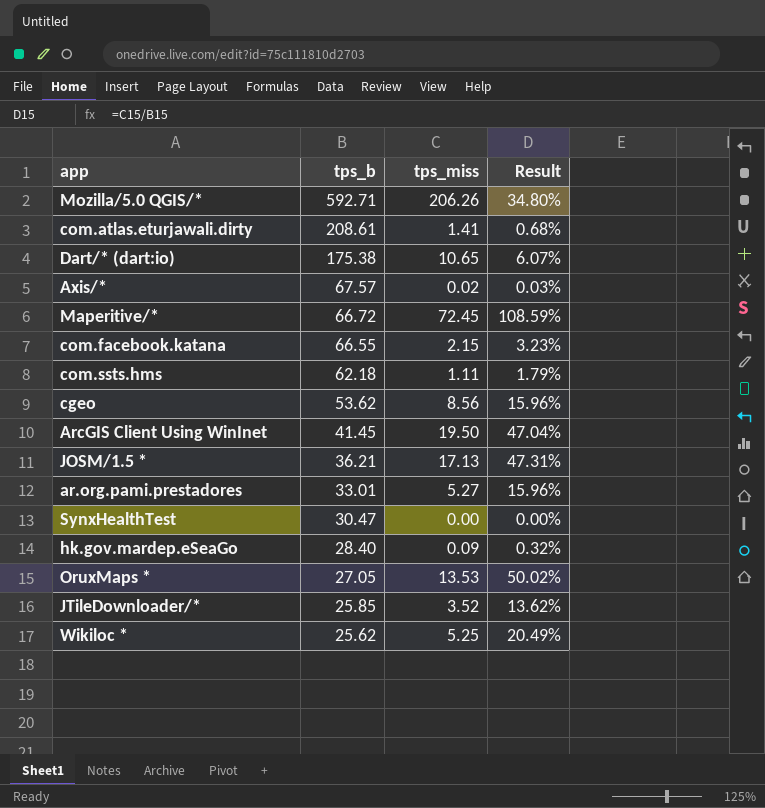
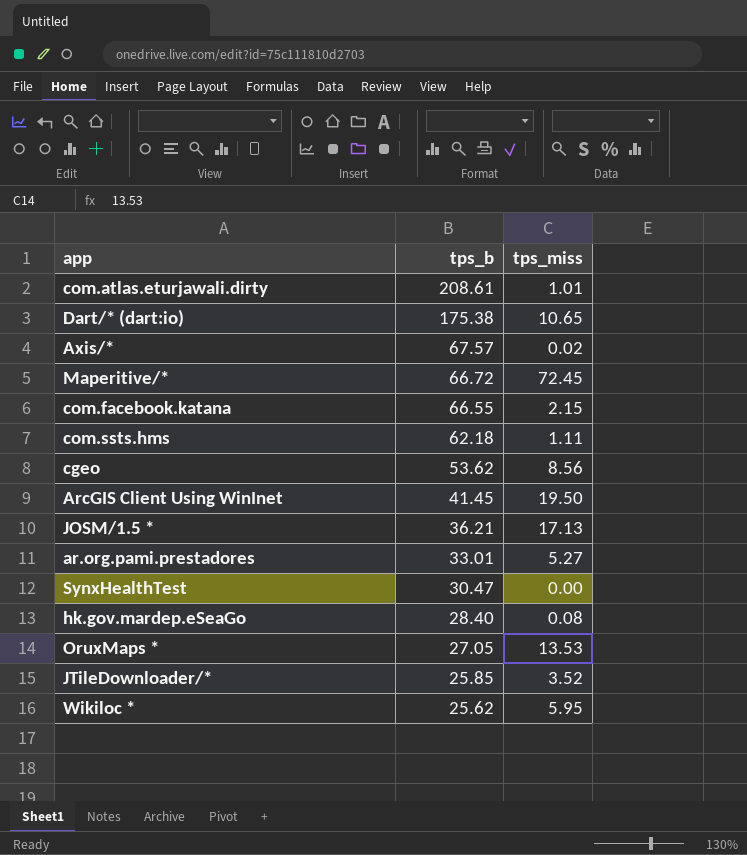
column Result | formula: [tps_miss] / [tps_b] -> none
row Mozilla/5.0 QGIS/*: 592.71 | 206.26 | 34.80% -> none
com.atlas.eturjawali.dirty | tps_miss: 1.41 -> 1.01
hk.gov.mardep.eSeaGo | tps_miss: 0.09 -> 0.08
Wikiloc * | tps_miss: 5.25 -> 5.95

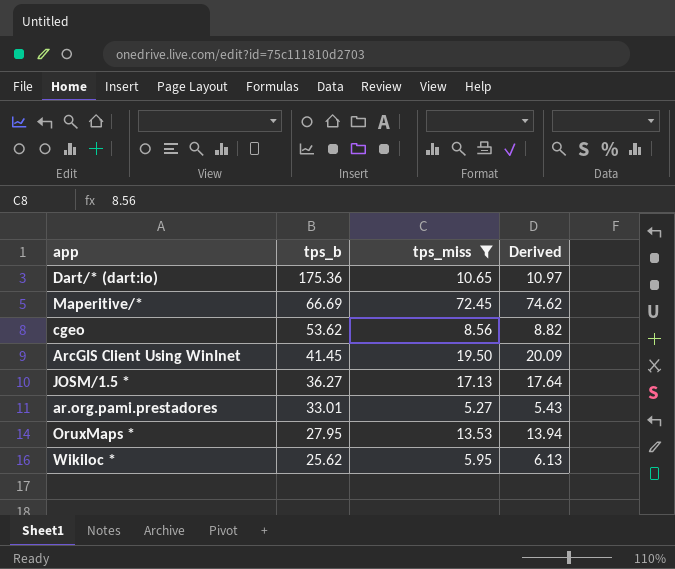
filter: none -> tps_miss >= 5.27
column Derived | formula: none -> [tps_miss] * 1.03
Dart/* (dart:io) | tps_b: 175.38 -> 175.36
Maperitive/* | tps_b: 66.72 -> 66.69
JOSM/1.5 * | tps_b: 36.21 -> 36.27
OruxMaps * | tps_b: 27.05 -> 27.95

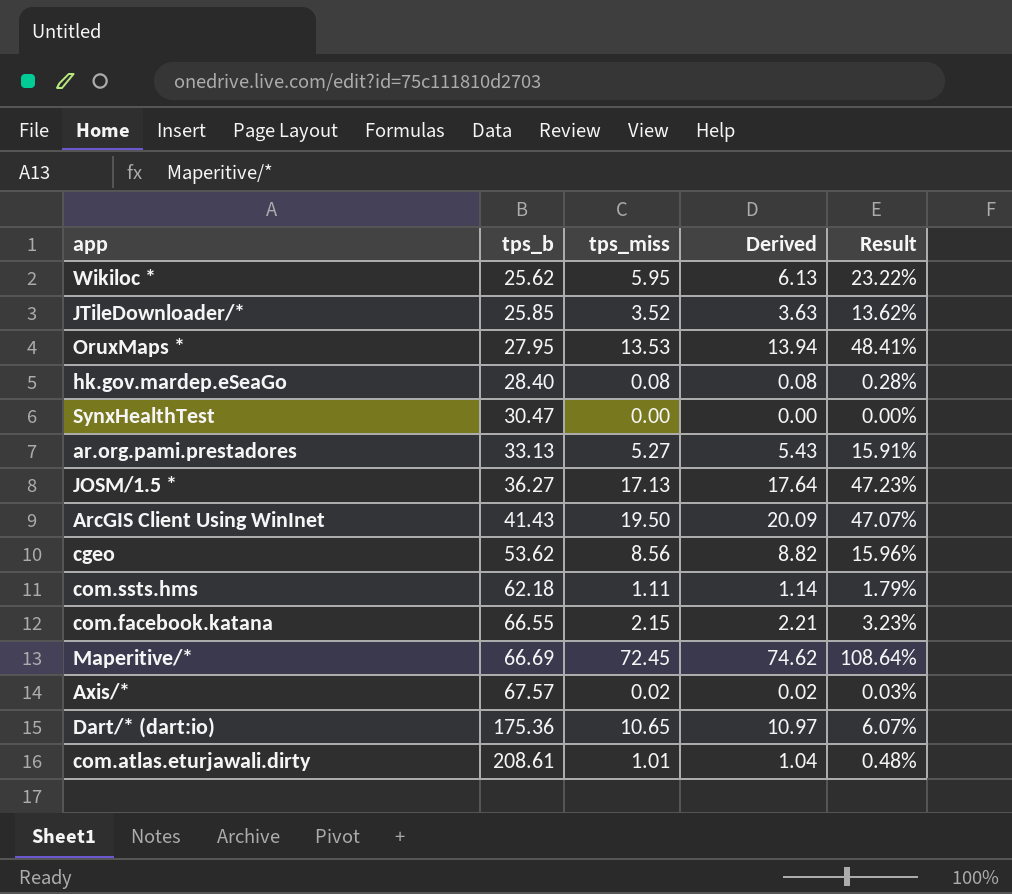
filter: tps_miss >= 5.27 -> none
row order: tps_b descending -> tps_b ascending
column Result | formula: none -> [tps_miss] / [tps_b]
ar.org.pami.prestadores | tps_b: 33.01 -> 33.13
ArcGIS Client Using WinInet | tps_b: 41.45 -> 41.43

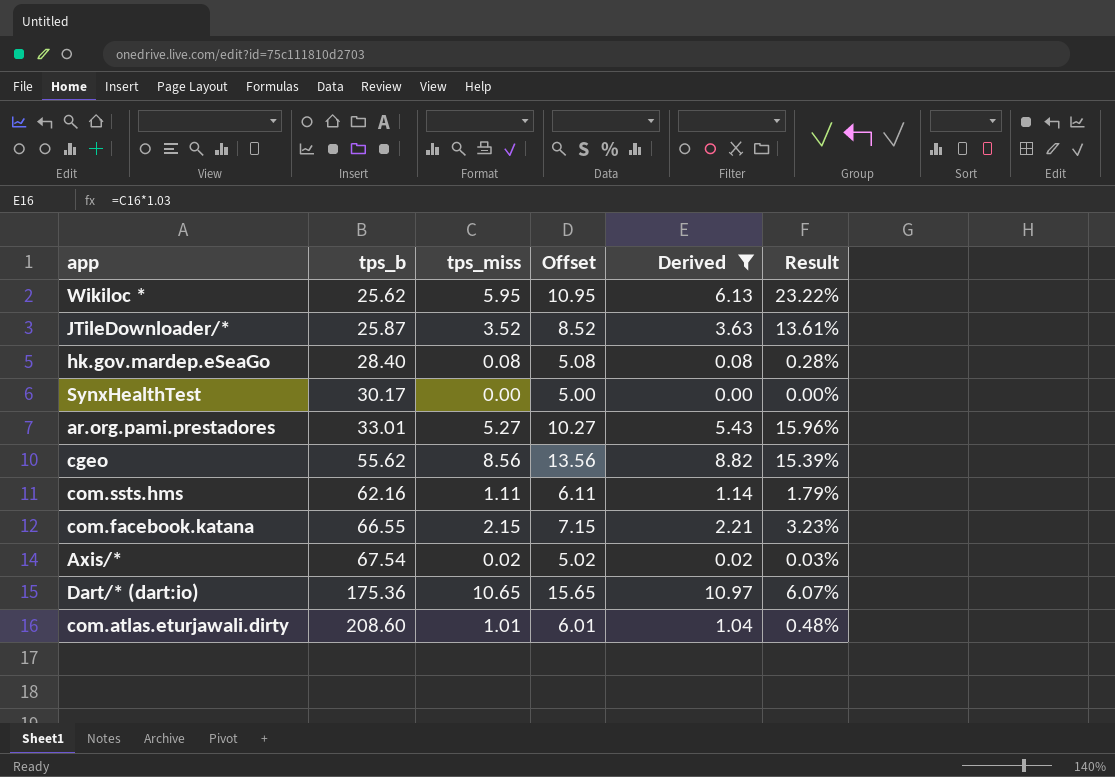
filter: none -> Derived <= 10.97
column Offset | formula: none -> [tps_miss] + 5
JTileDownloader/* | tps_b: 25.85 -> 25.87
JTileDownloader/* | Result: 13.62% -> 13.61%
SynxHealthTest | tps_b: 30.47 -> 30.17
ar.org.pami.prestadores | tps_b: 33.13 -> 33.01
ar.org.pami.prestadores | Result: 15.91% -> 15.96%
cgeo | tps_b: 53.62 -> 55.62
cgeo | Result: 15.96% -> 15.39%
com.ssts.hms | tps_b: 62.18 -> 62.16
Axis/* | tps_b: 67.57 -> 67.54
com.atlas.eturjawali.dirty | tps_b: 208.61 -> 208.60

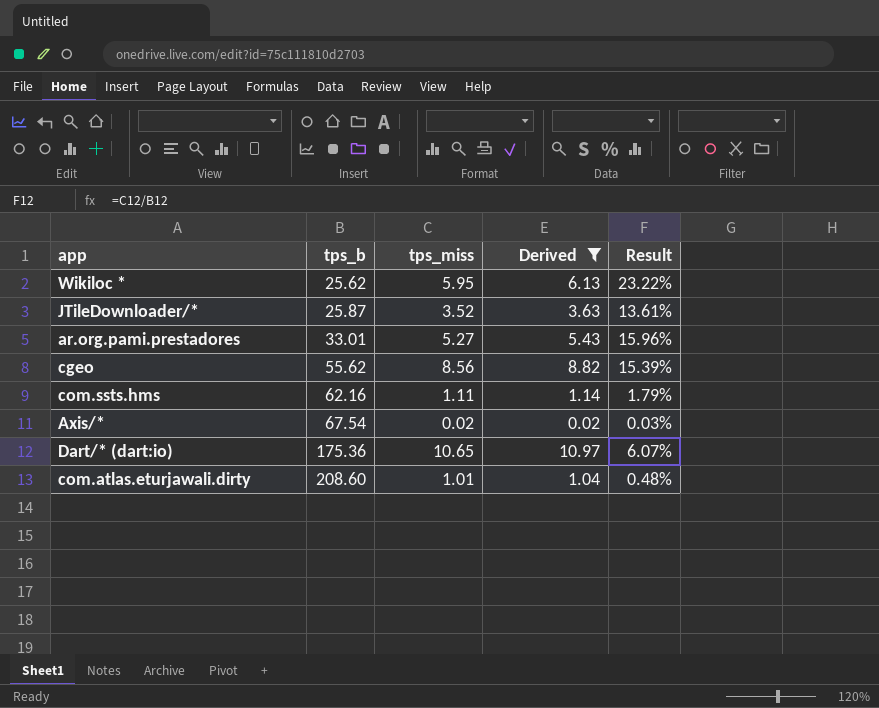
column Offset | formula: [tps_miss] + 5 -> none
row hk.gov.mardep.eSeaGo: 28.40 | 0.08 | 5.08 | 0.08 | 0.28% -> none
row SynxHealthTest: 30.17 | 0.00 | 5.00 | 0.00 | 0.00% -> none
row com.facebook.katana: 66.55 | 2.15 | 7.15 | 2.21 | 3.23% -> none

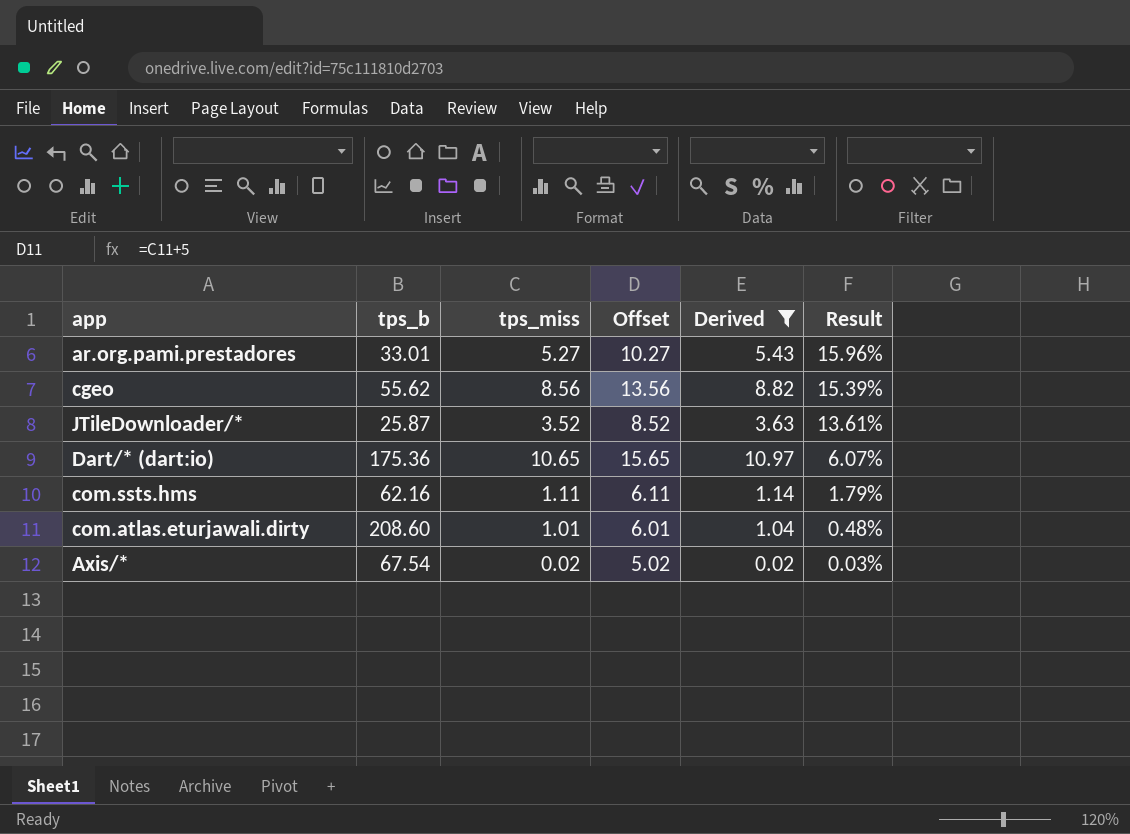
row order: tps_b ascending -> Result descending
column Offset | formula: none -> [tps_miss] + 5
row Wikiloc *: 25.62 | 5.95 | 6.13 | 23.22% -> none

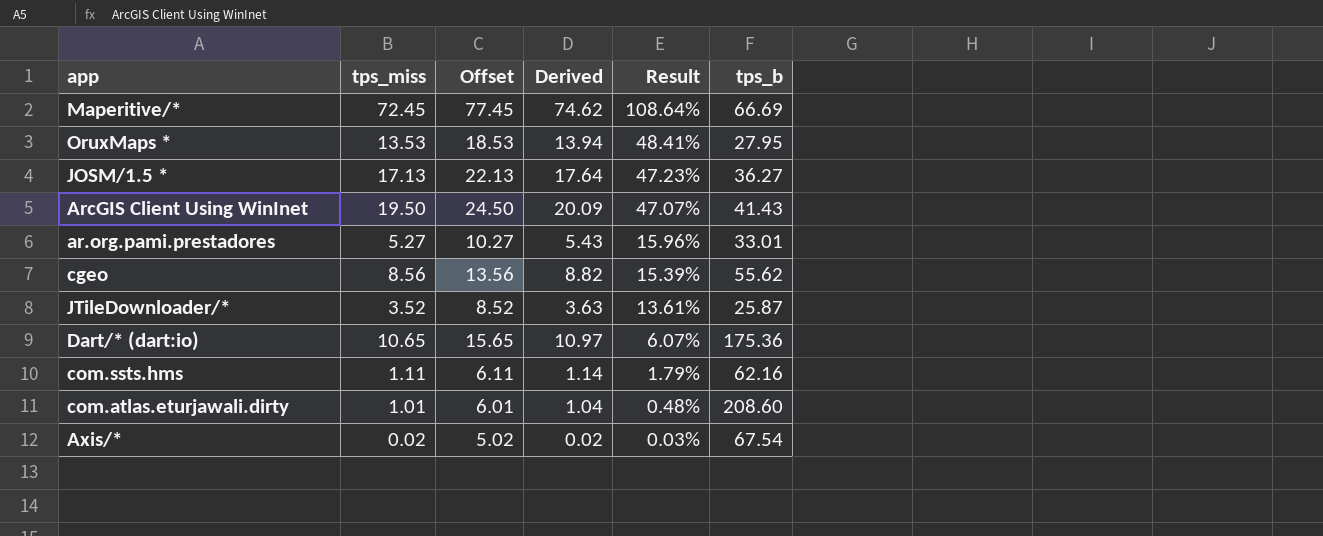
filter: Derived <= 10.97 -> none
column tps_b | position: 2 -> 6

